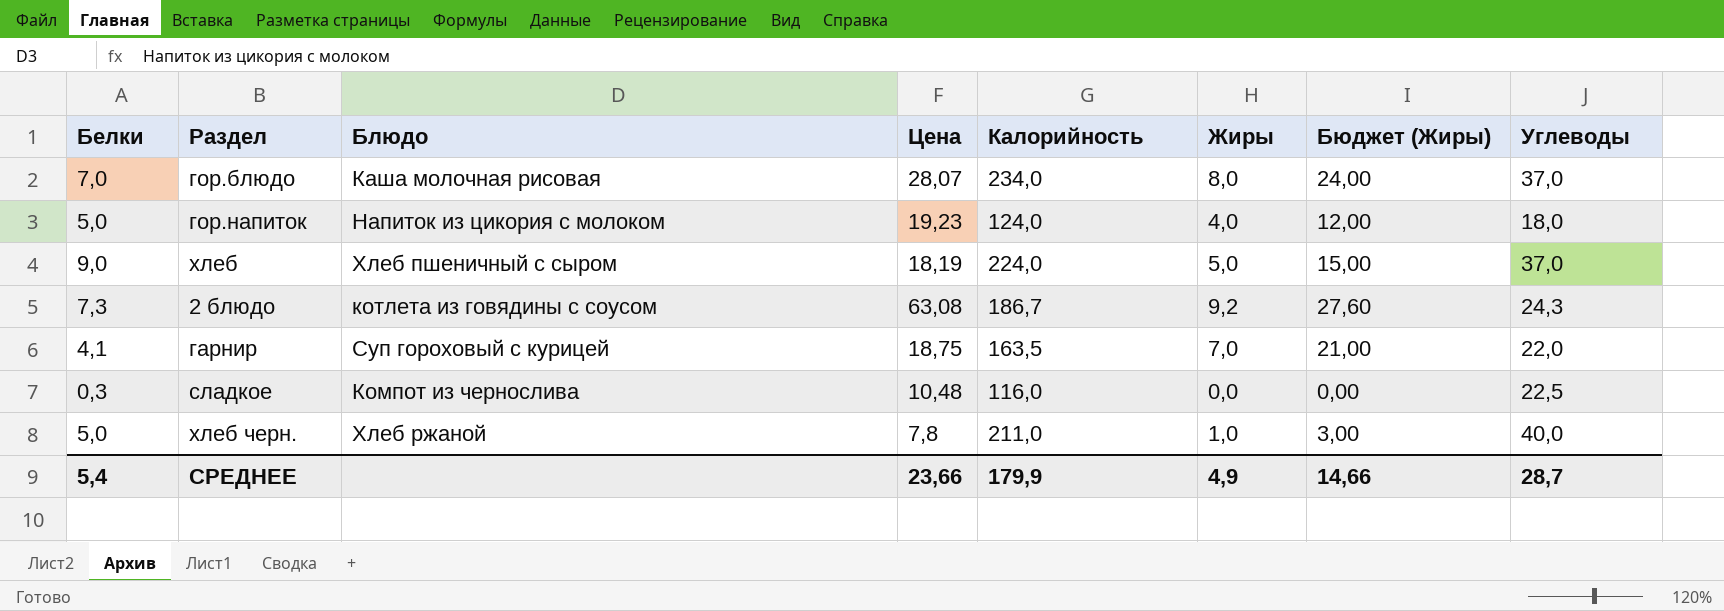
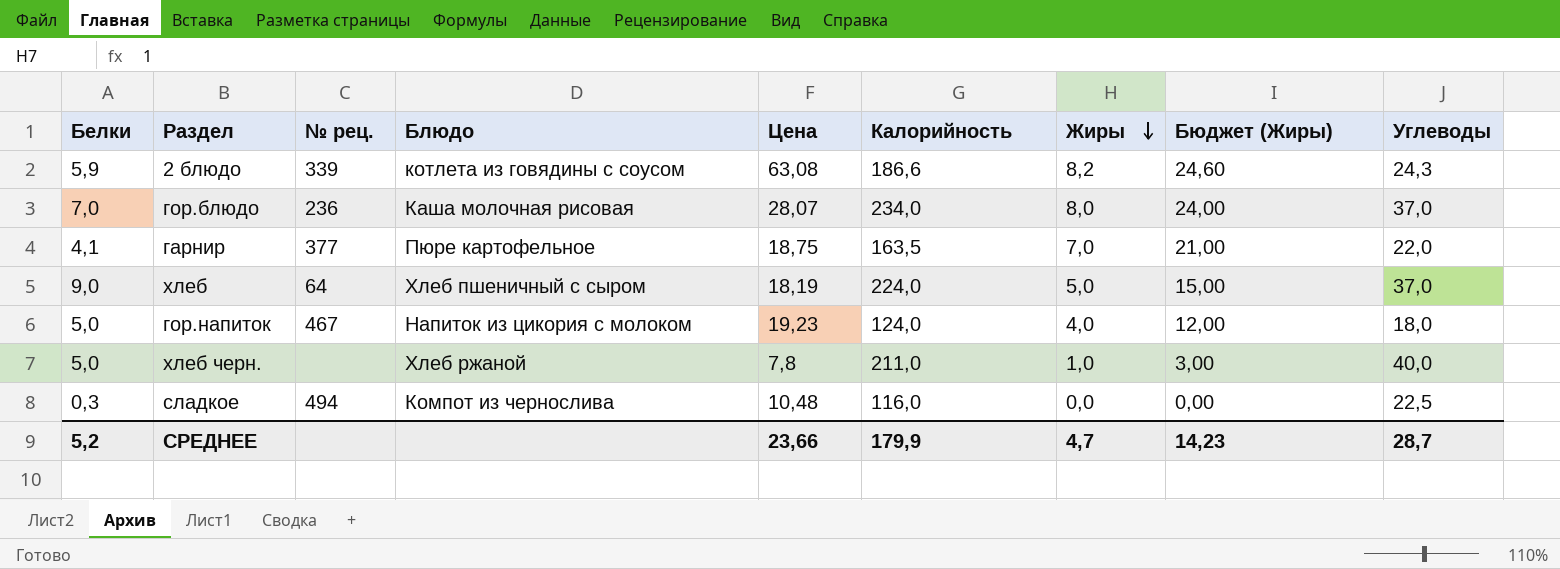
row order: none -> Жиры descending
column № рец. | position: none -> 3
2 блюдо | Белки: 7,3 -> 5,9
2 блюдо | Калорийность: 186,7 -> 186,6
2 блюдо | Жиры: 9,2 -> 8,2
2 блюдо | Бюджет (Жиры): 27,60 -> 24,60
гарнир | Блюдо: Суп гороховый с курицей -> Пюре картофельное
СРЕДНЕЕ | Белки: 5,4 -> 5,2
СРЕДНЕЕ | Жиры: 4,9 -> 4,7
СРЕДНЕЕ | Бюджет (Жиры): 14,66 -> 14,23

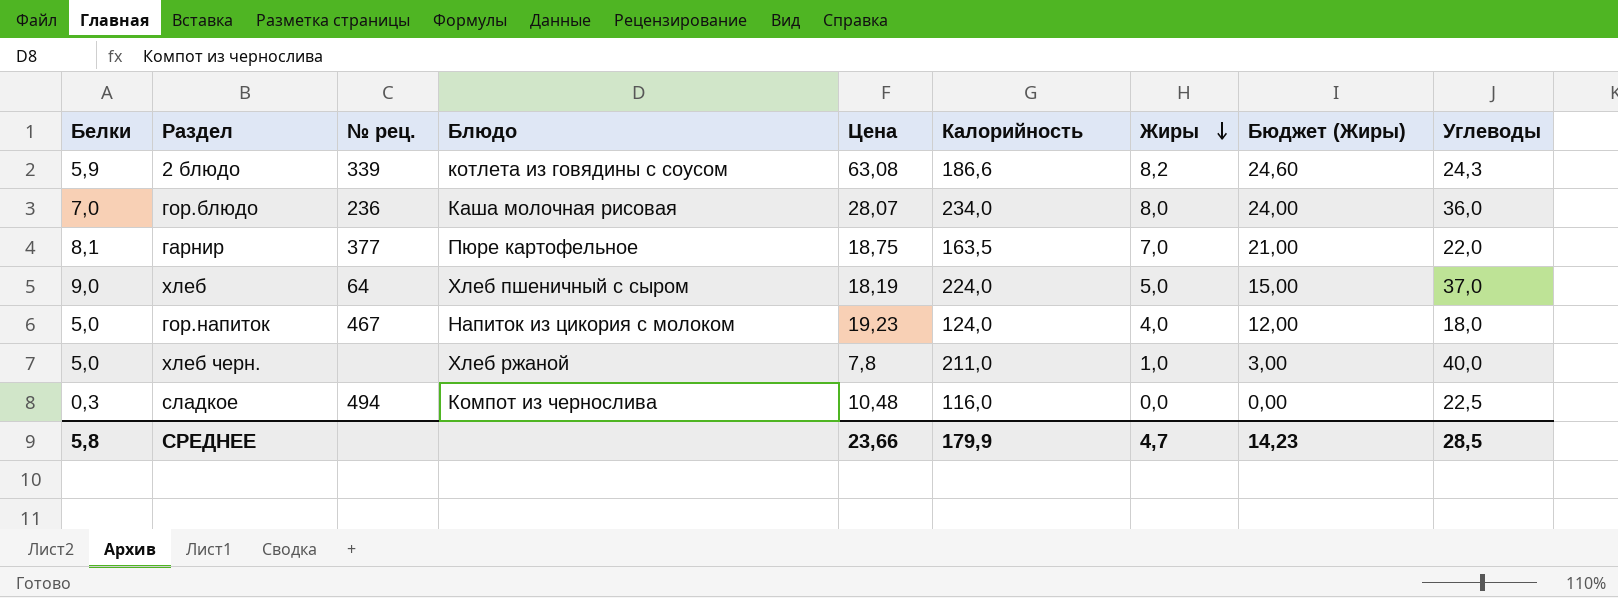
гор.блюдо | Углеводы: 37,0 -> 36,0
гарнир | Белки: 4,1 -> 8,1
СРЕДНЕЕ | Белки: 5,2 -> 5,8
СРЕДНЕЕ | Углеводы: 28,7 -> 28,5

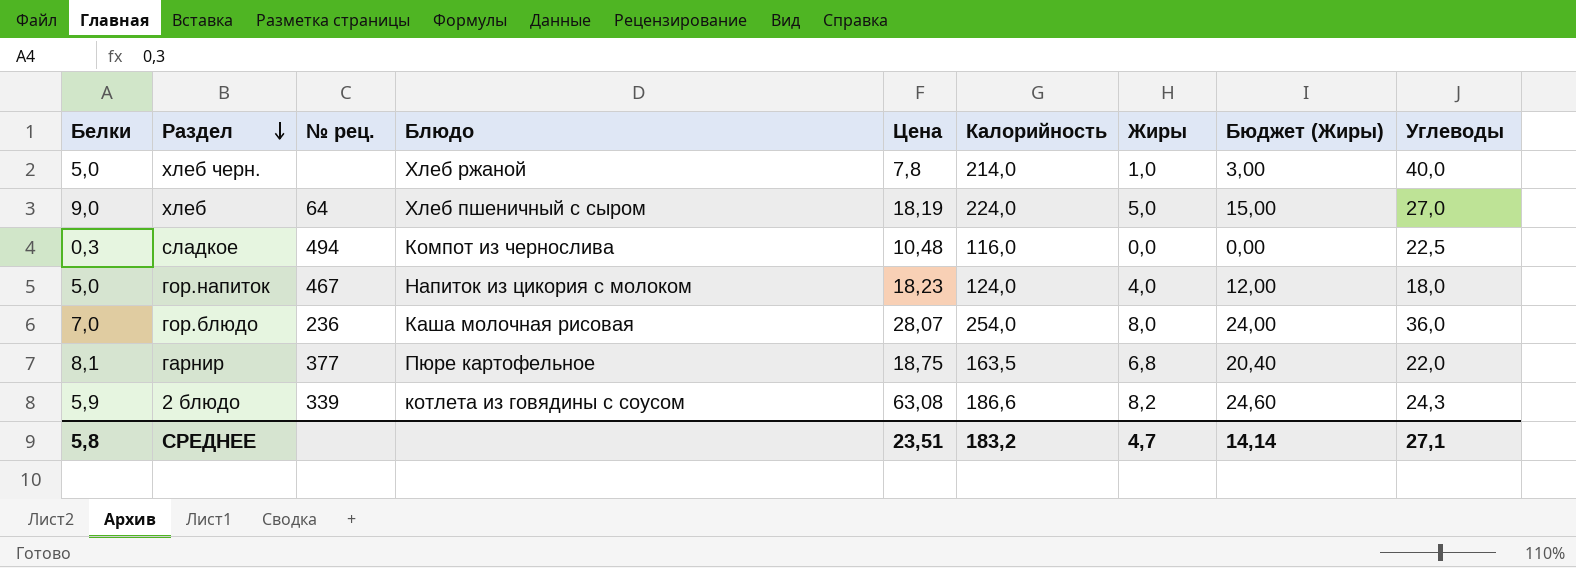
row order: Жиры descending -> Раздел descending
хлеб черн. | Калорийность: 211,0 -> 214,0
хлеб | Углеводы: 37,0 -> 27,0
гор.напиток | Цена: 19,23 -> 18,23
гор.блюдо | Калорийность: 234,0 -> 254,0
гарнир | Жиры: 7,0 -> 6,8
гарнир | Бюджет (Жиры): 21,00 -> 20,40
СРЕДНЕЕ | Цена: 23,66 -> 23,51
СРЕДНЕЕ | Калорийность: 179,9 -> 183,2
СРЕДНЕЕ | Бюджет (Жиры): 14,23 -> 14,14
СРЕДНЕЕ | Углеводы: 28,5 -> 27,1

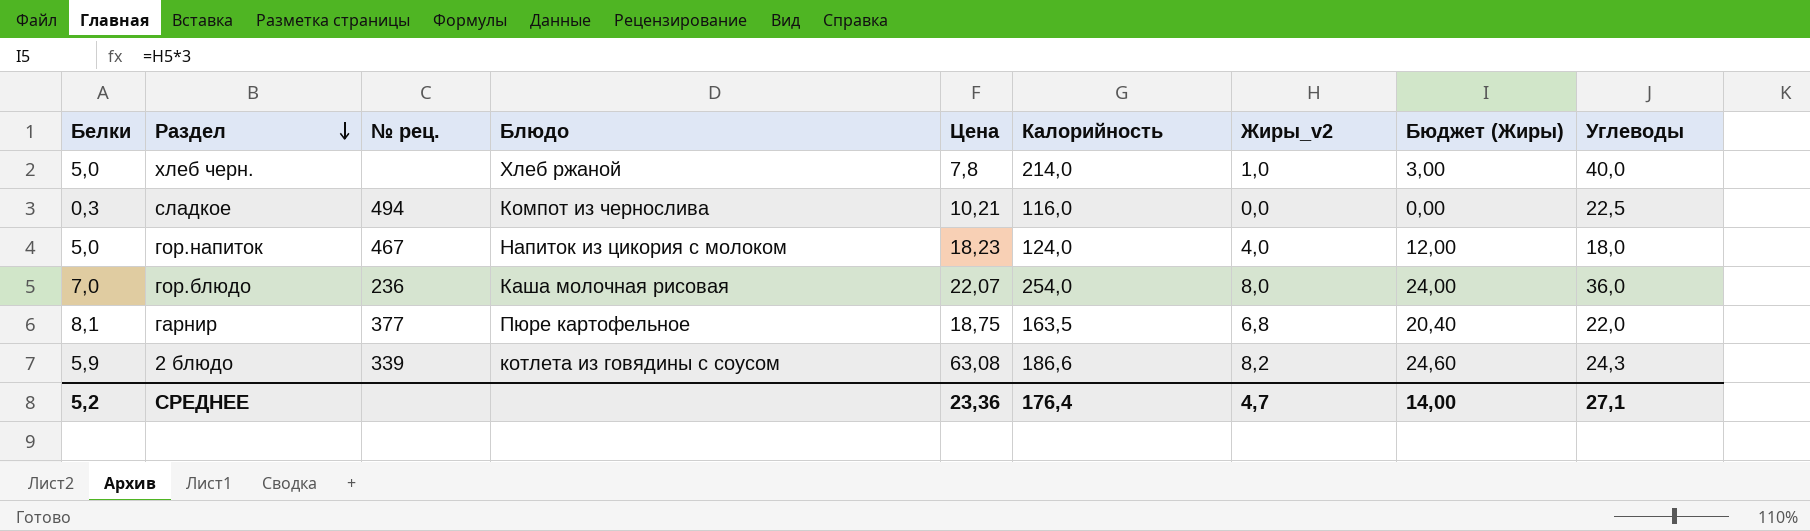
column name: Жиры -> Жиры_v2
row хлеб: 9,0 | 64 | Хлеб пшеничный с сыром | 18,19 | 224,0 | 5,0 | 15,00 | 27,0 -> none
сладкое | Цена: 10,48 -> 10,21
гор.блюдо | Цена: 28,07 -> 22,07
СРЕДНЕЕ | Белки: 5,8 -> 5,2
СРЕДНЕЕ | Цена: 23,51 -> 23,36
СРЕДНЕЕ | Калорийность: 183,2 -> 176,4
СРЕДНЕЕ | Бюджет (Жиры): 14,14 -> 14,00

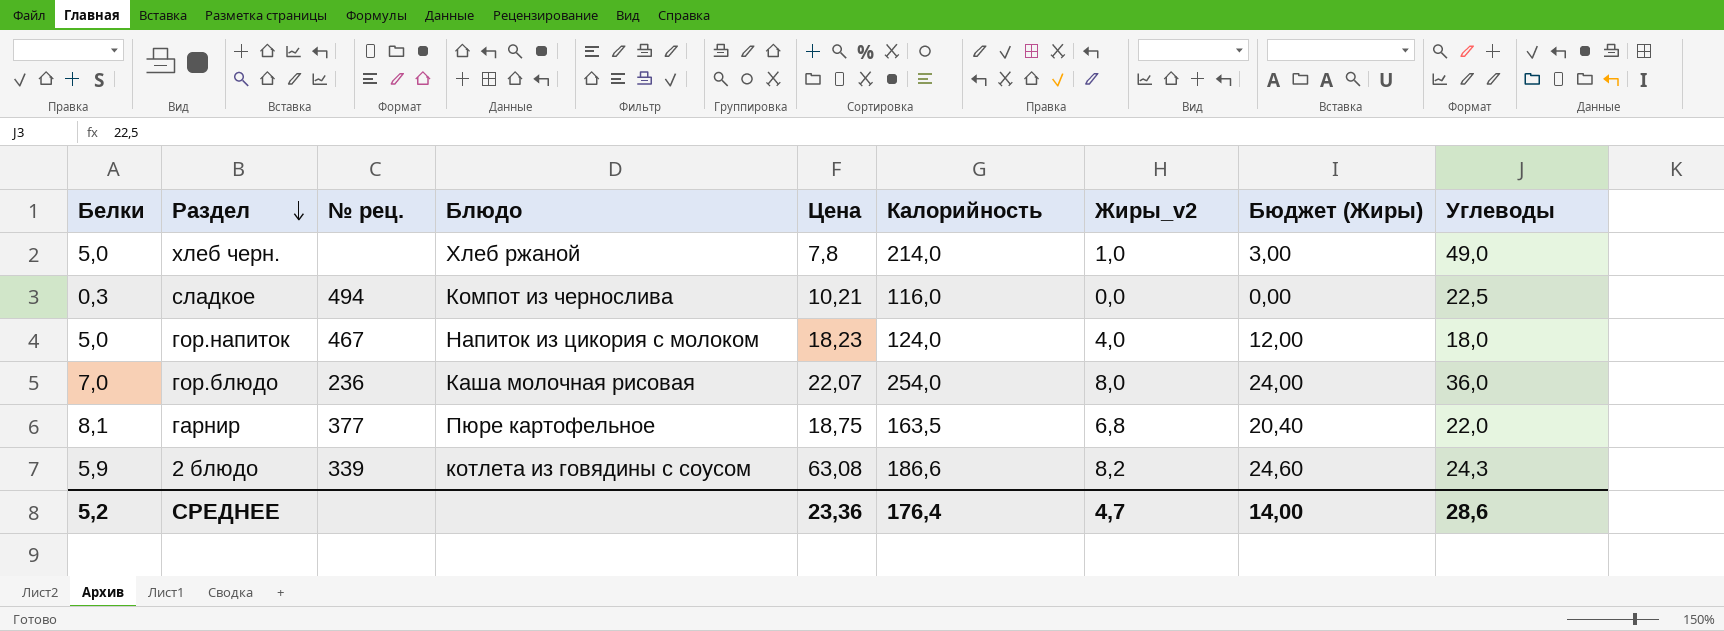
хлеб черн. | Углеводы: 40,0 -> 49,0
СРЕДНЕЕ | Углеводы: 27,1 -> 28,6

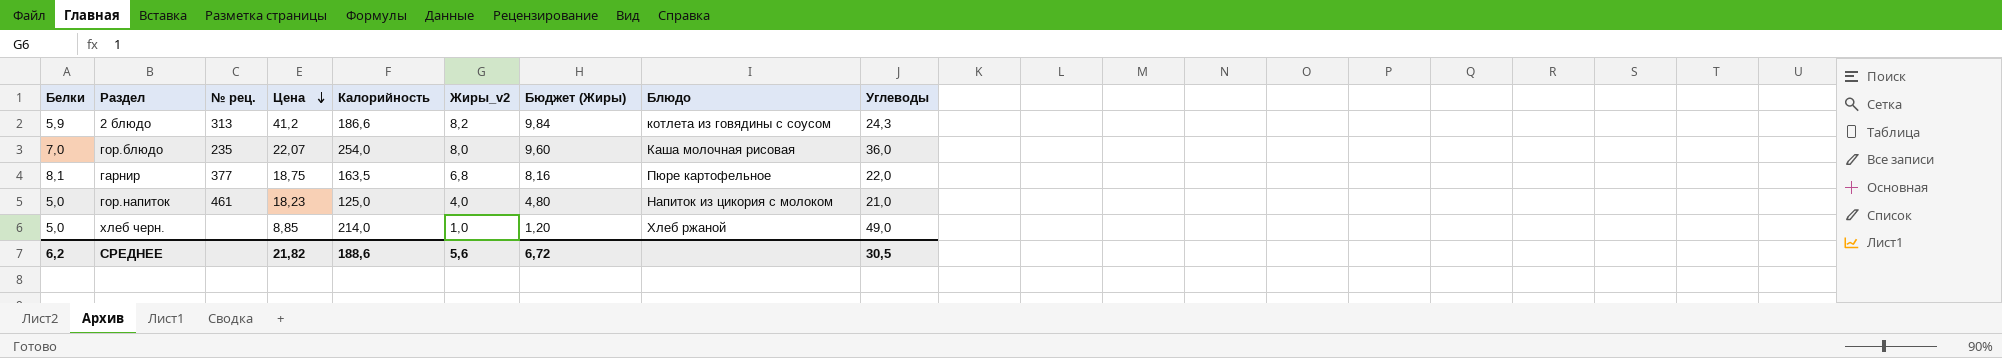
row order: Раздел descending -> Цена descending
column Бюджет (Жиры) | formula: [Жиры_v2] * 3 -> [Жиры_v2] * 1,2
column Блюдо | position: 4 -> 8
row сладкое: 0,3 | 494 | Компот из чернослива | 10,21 | 116,0 | 0,0 | 0,00 | 22,5 -> none
2 блюдо | № рец.: 339 -> 313
2 блюдо | Цена: 63,08 -> 41,2
гор.блюдо | № рец.: 236 -> 235
гор.напиток | № рец.: 467 -> 461
гор.напиток | Калорийность: 124,0 -> 125,0
гор.напиток | Углеводы: 18,0 -> 21,0
хлеб черн. | Цена: 7,8 -> 8,85
СРЕДНЕЕ | Белки: 5,2 -> 6,2
СРЕДНЕЕ | Цена: 23,36 -> 21,82
СРЕДНЕЕ | Калорийность: 176,4 -> 188,6
СРЕДНЕЕ | Жиры_v2: 4,7 -> 5,6
СРЕДНЕЕ | Бюджет (Жиры): 14,00 -> 6,72
СРЕДНЕЕ | Углеводы: 28,6 -> 30,5

